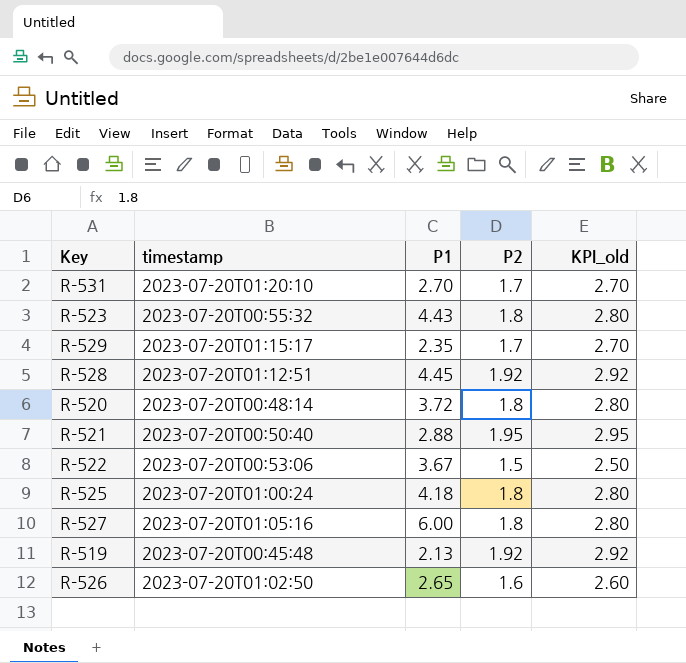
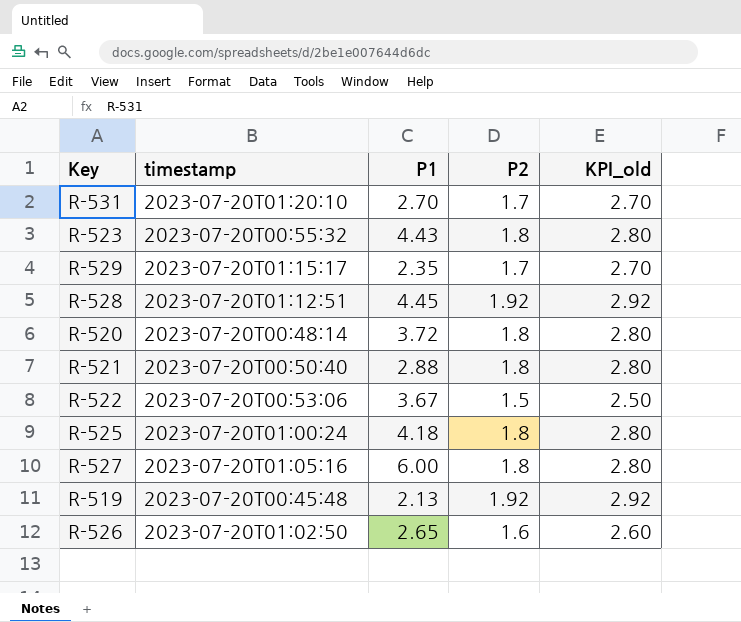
R-521 | P2: 1.95 -> 1.8
R-521 | KPI_old: 2.95 -> 2.80

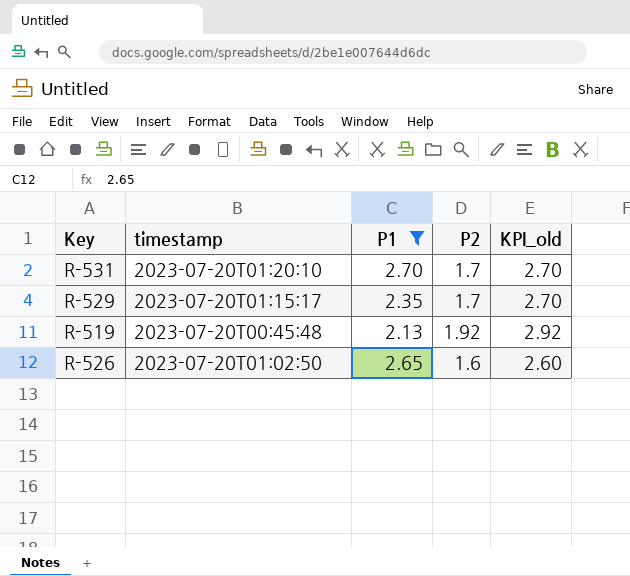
filter: none -> P1 <= 2.70

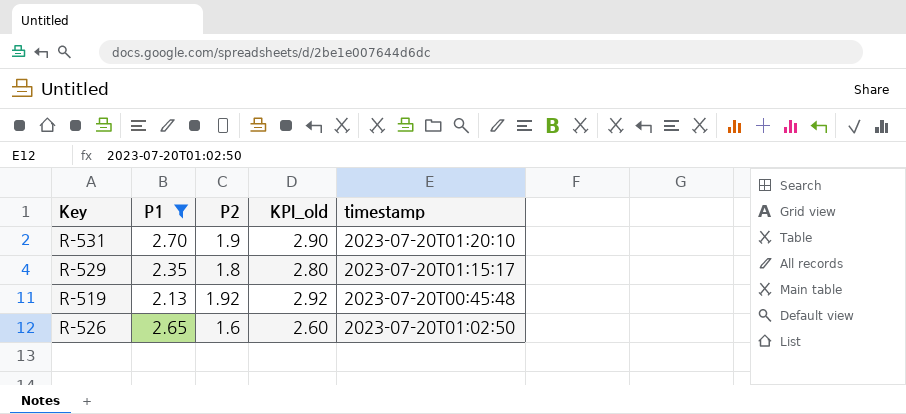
column timestamp | position: 2 -> 5
R-531 | P2: 1.7 -> 1.9
R-531 | KPI_old: 2.70 -> 2.90
R-529 | P2: 1.7 -> 1.8
R-529 | KPI_old: 2.70 -> 2.80

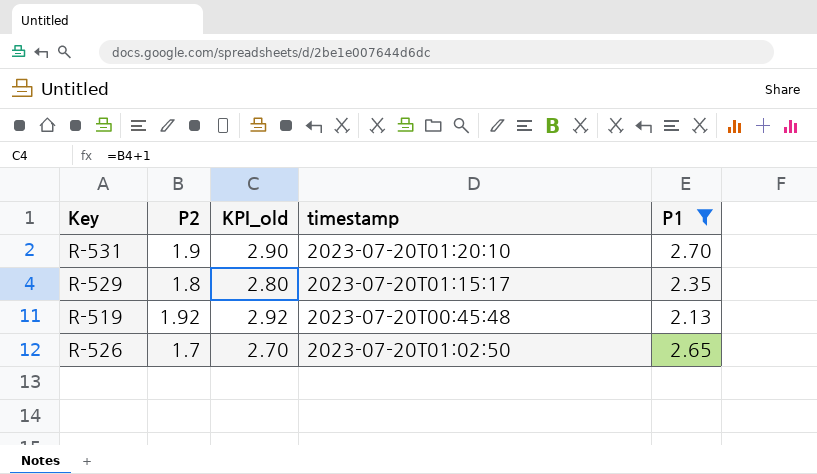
column P1 | position: 2 -> 5
R-526 | P2: 1.6 -> 1.7
R-526 | KPI_old: 2.60 -> 2.70

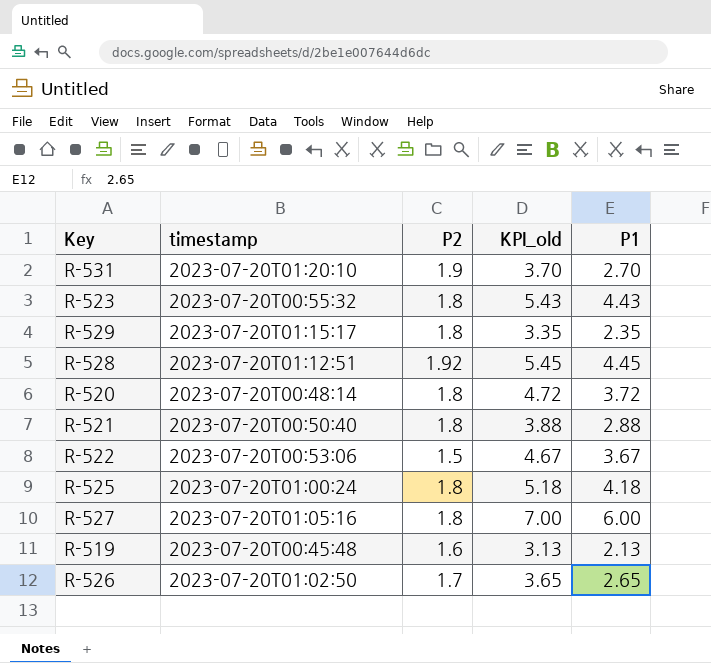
filter: P1 <= 2.70 -> none
column timestamp | position: 4 -> 2
column KPI_old | formula: [P2] + 1 -> [P1] + 1
R-519 | P2: 1.92 -> 1.6

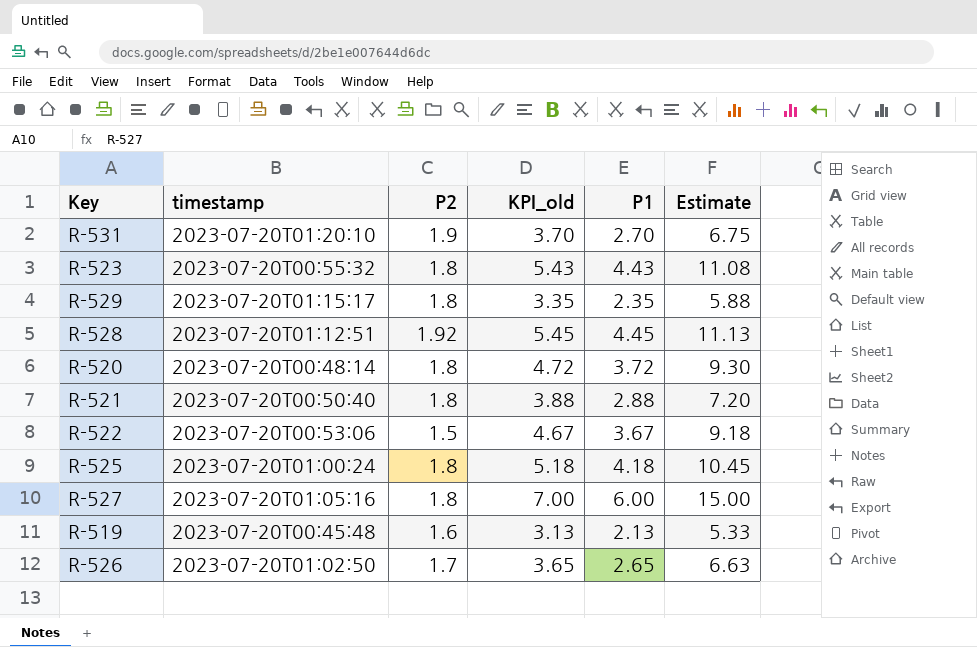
column Estimate | formula: none -> [P1] * 2.5

